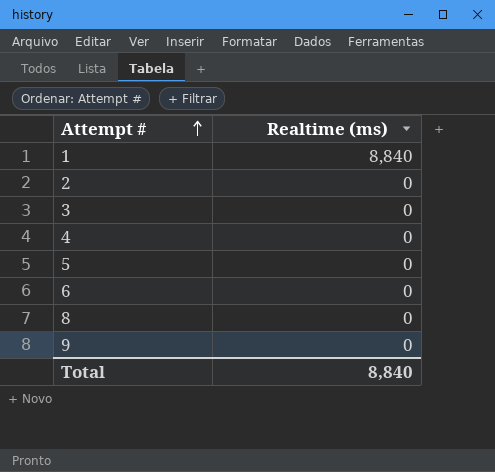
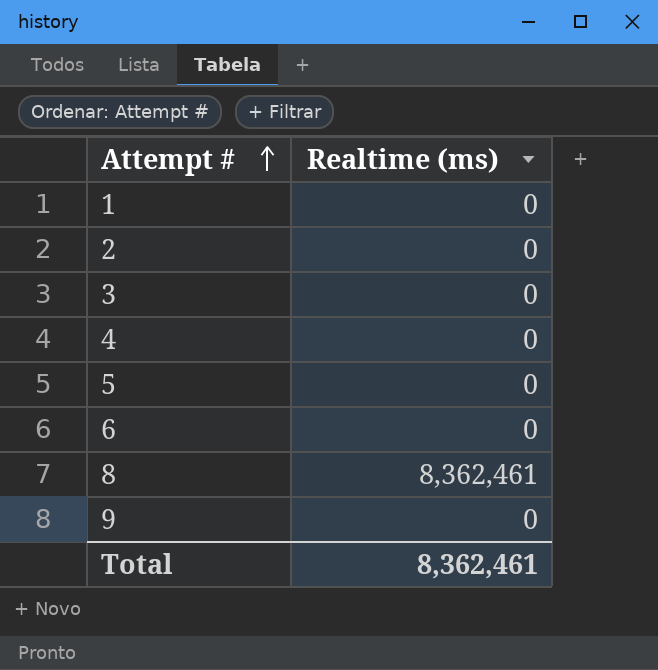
1 | Realtime (ms): 8,840 -> 0
8 | Realtime (ms): 0 -> 8,362,461
Total | Realtime (ms): 8,840 -> 8,362,461

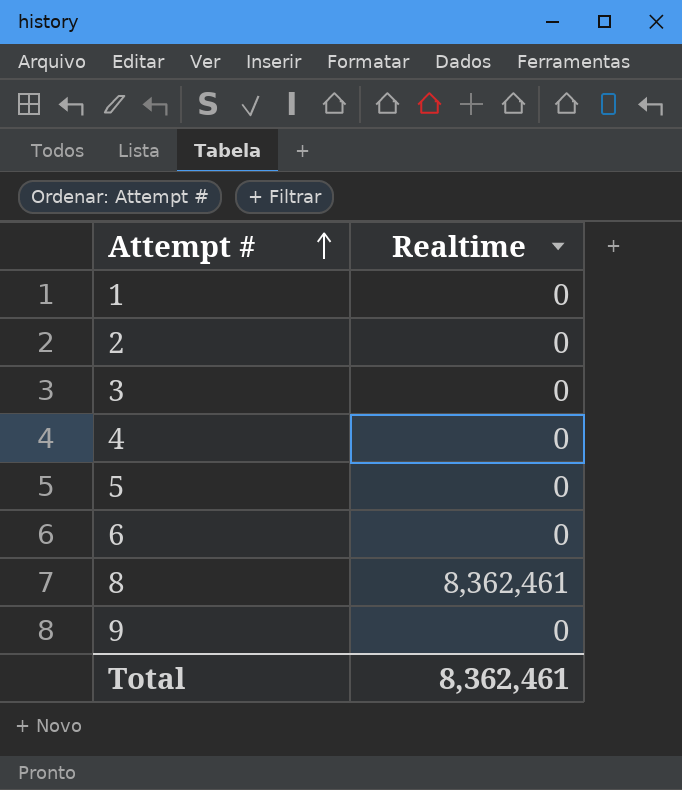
column name: Realtime (ms) -> Realtime

